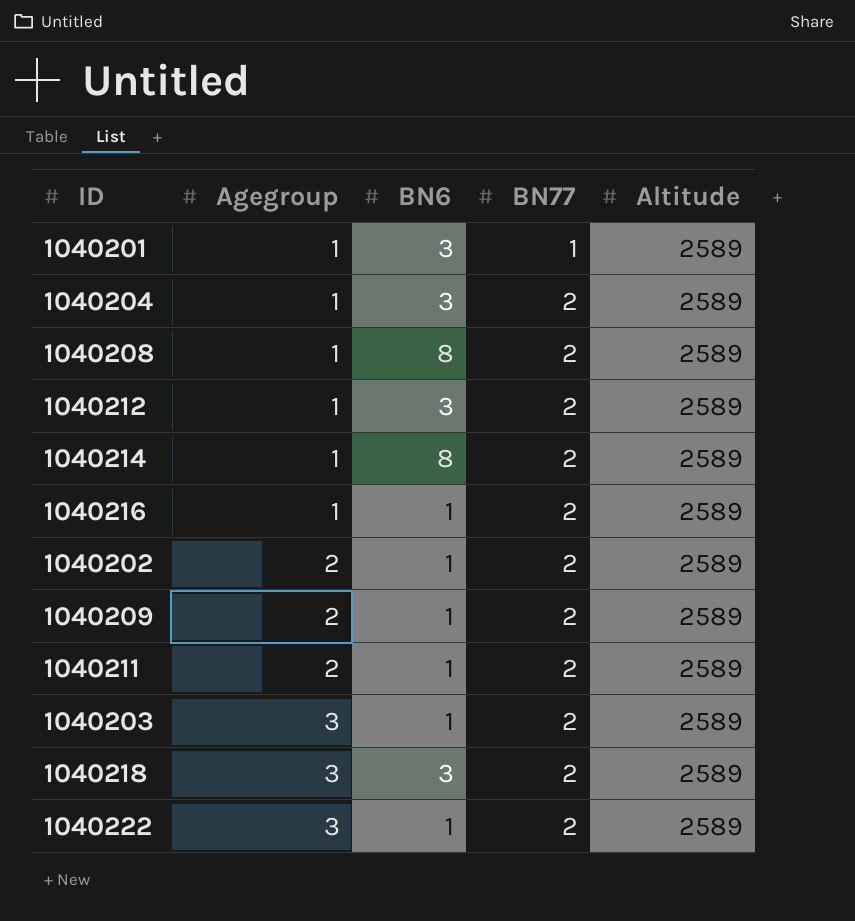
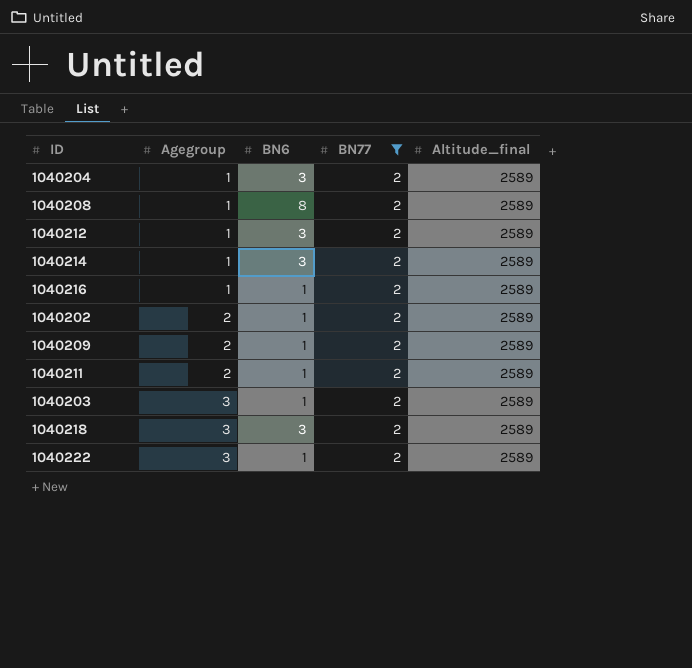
filter: none -> BN77 = 2
column name: Altitude -> Altitude_final
1040214 | BN6: 8 -> 3

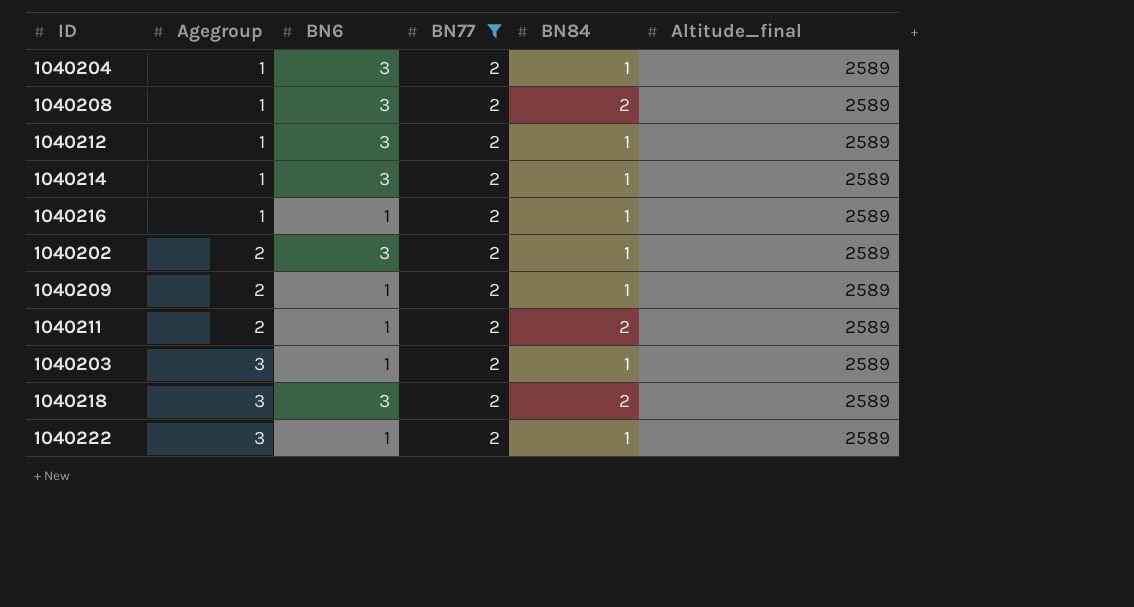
column BN84 | position: none -> 5
1040208 | BN6: 8 -> 3
1040202 | BN6: 1 -> 3

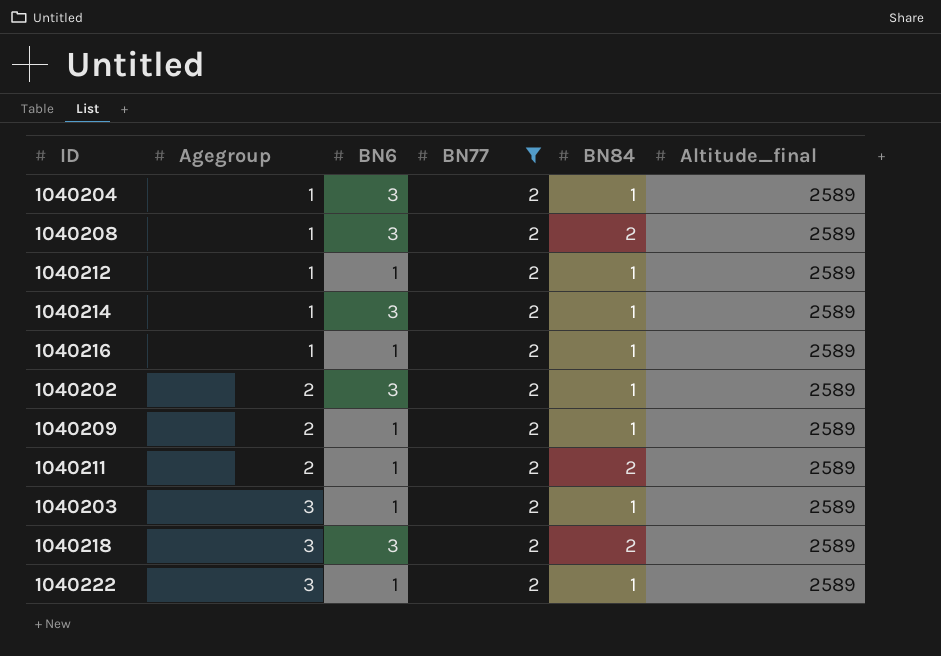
1040212 | BN6: 3 -> 1

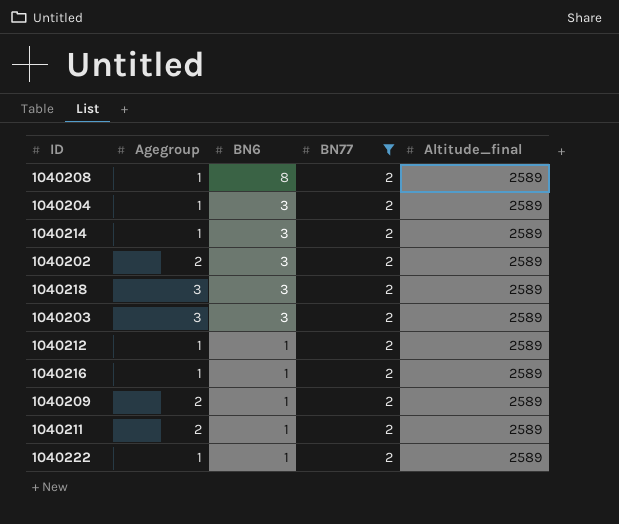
row order: Agegroup ascending -> BN6 descending
column BN84 | position: 5 -> none
1040208 | BN6: 3 -> 8
1040203 | BN6: 1 -> 3
1040222 | Agegroup: 3 -> 1

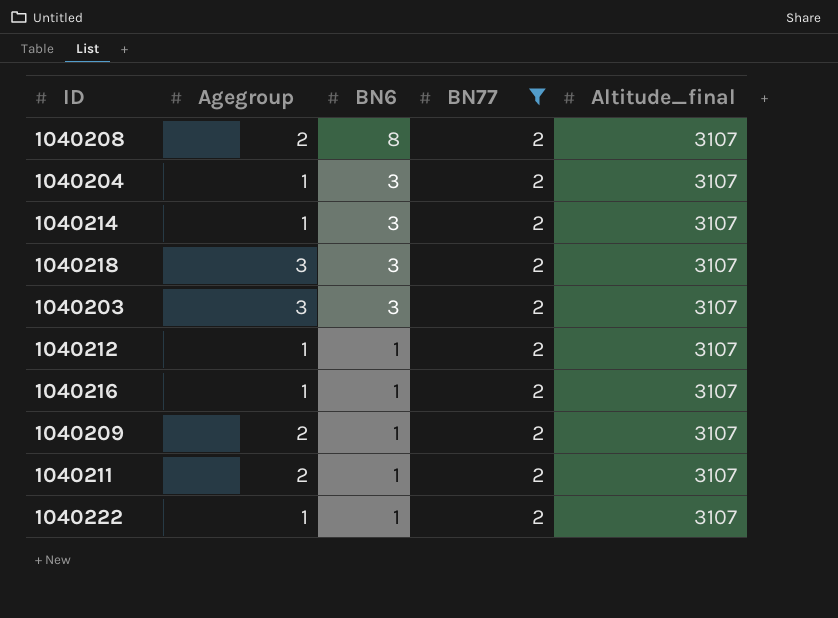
row 1040202: 2 | 3 | 2 | 2589 -> none
1040208 | Agegroup: 1 -> 2
1040208 | Altitude_final: 2589 -> 3107
1040204 | Altitude_final: 2589 -> 3107
1040214 | Altitude_final: 2589 -> 3107
1040218 | Altitude_final: 2589 -> 3107
1040203 | Altitude_final: 2589 -> 3107
1040212 | Altitude_final: 2589 -> 3107
1040216 | Altitude_final: 2589 -> 3107
1040209 | Altitude_final: 2589 -> 3107
1040211 | Altitude_final: 2589 -> 3107
1040222 | Altitude_final: 2589 -> 3107

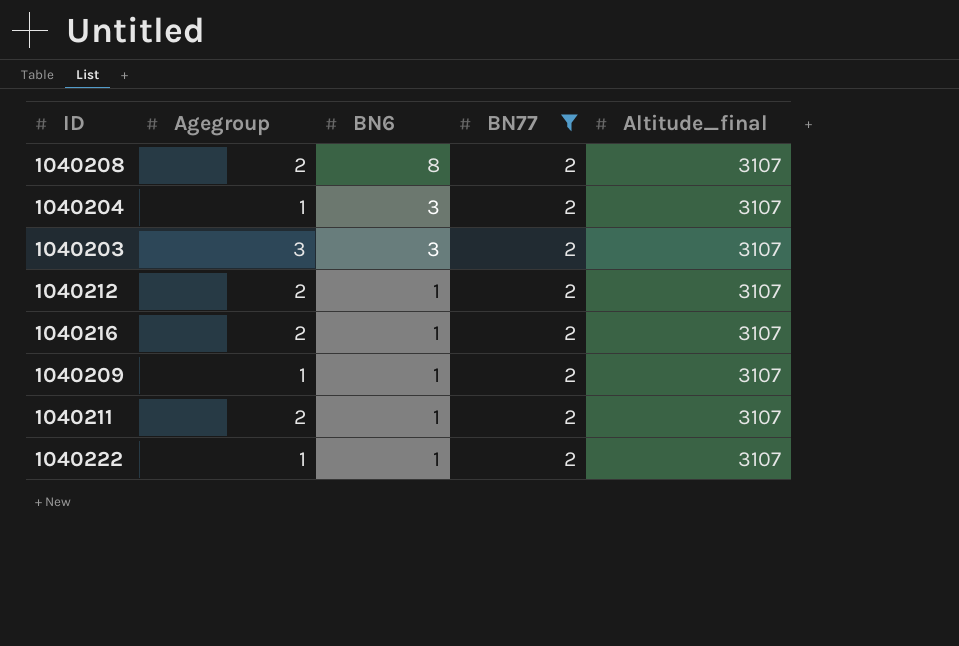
row 1040214: 1 | 3 | 2 | 3107 -> none
row 1040218: 3 | 3 | 2 | 3107 -> none
1040212 | Agegroup: 1 -> 2
1040216 | Agegroup: 1 -> 2
1040209 | Agegroup: 2 -> 1

